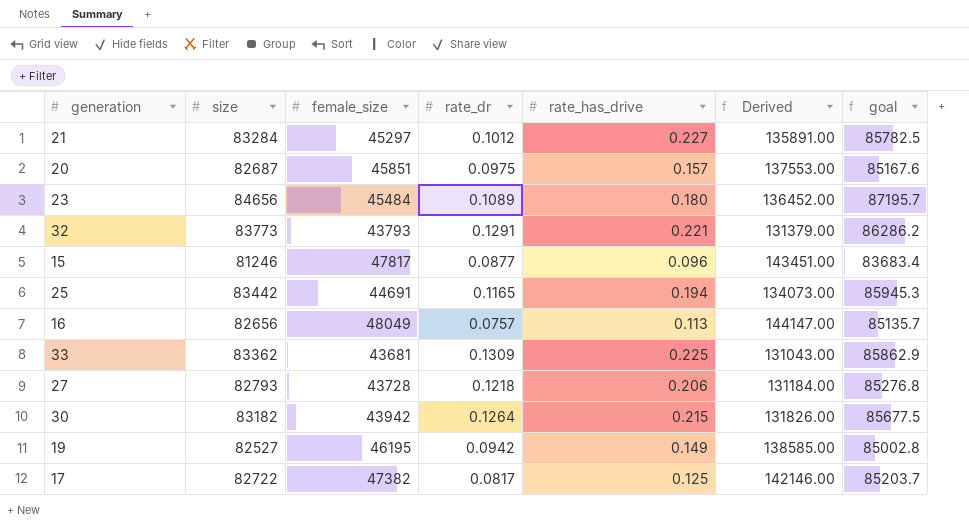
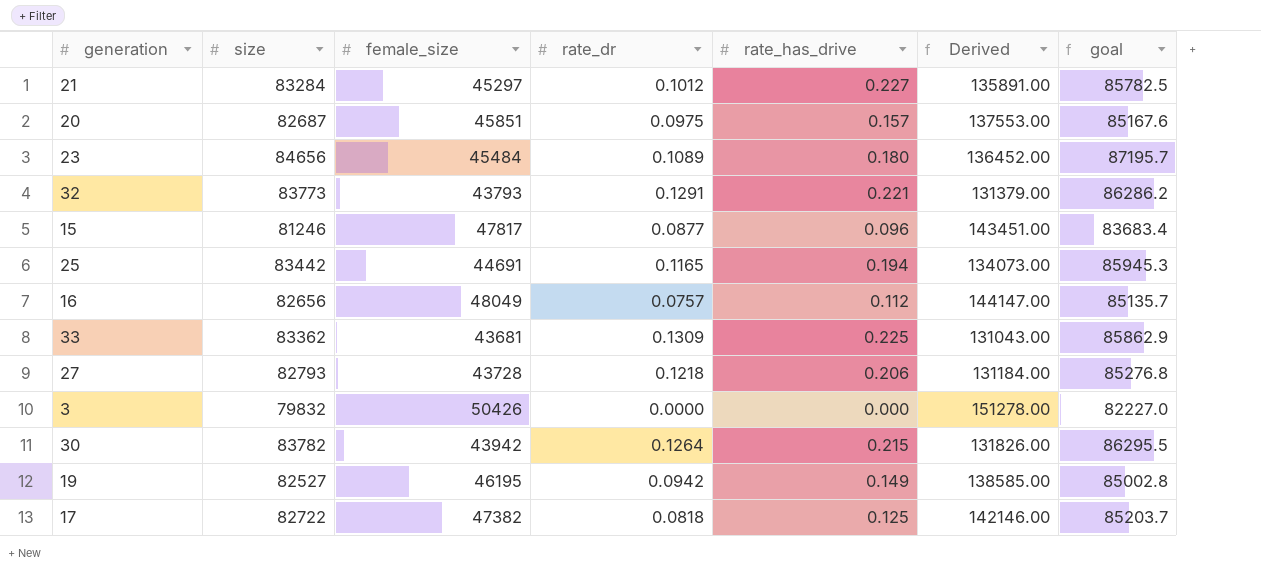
16 | rate_has_drive: 0.113 -> 0.112
row 3: none -> 79832 | 50426 | 0.0000 | 0.000 | 151278.00 | 82227.0
30 | size: 83182 -> 83782
30 | goal: 85677.5 -> 86295.5
17 | rate_dr: 0.0817 -> 0.0818

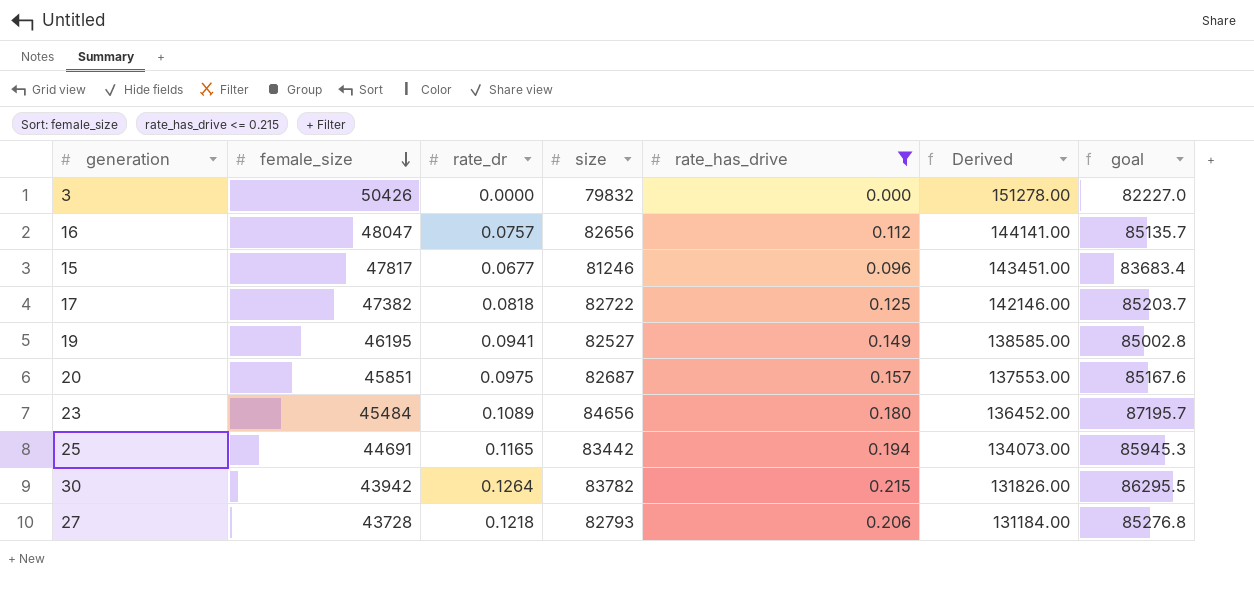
filter: none -> rate_has_drive <= 0.215
row order: none -> female_size descending
column size | position: 2 -> 4
16 | female_size: 48049 -> 48047
16 | Derived: 144147.00 -> 144141.00
15 | rate_dr: 0.0877 -> 0.0677
19 | rate_dr: 0.0942 -> 0.0941

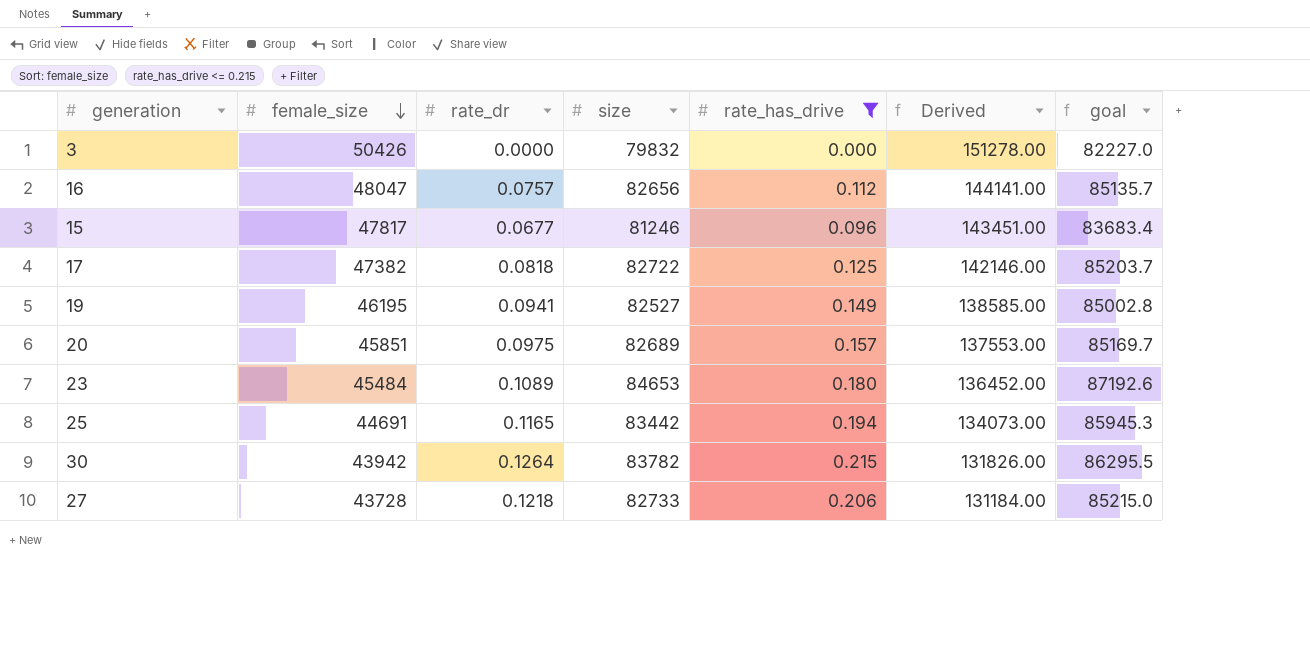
20 | size: 82687 -> 82689
20 | goal: 85167.6 -> 85169.7
23 | size: 84656 -> 84653
23 | goal: 87195.7 -> 87192.6
27 | size: 82793 -> 82733
27 | goal: 85276.8 -> 85215.0

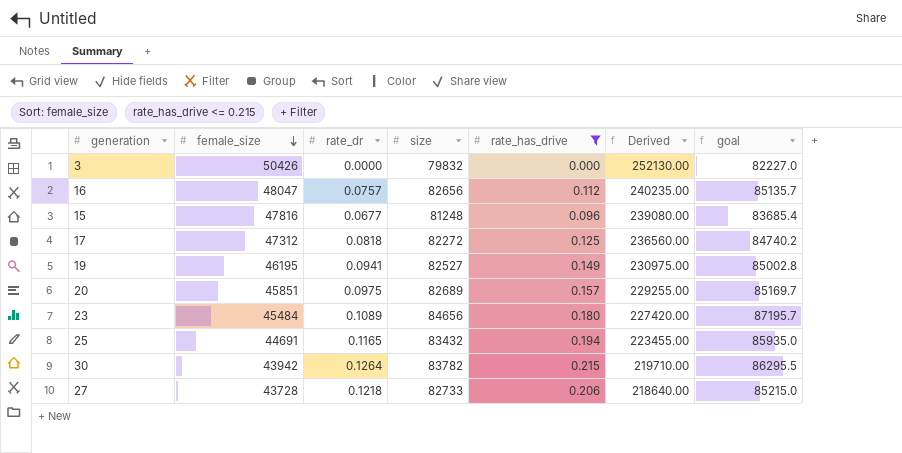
column Derived | formula: [female_size] * 3 -> [female_size] * 5
15 | female_size: 47817 -> 47816
15 | size: 81246 -> 81248
15 | goal: 83683.4 -> 83685.4
17 | female_size: 47382 -> 47312
17 | size: 82722 -> 82272
17 | goal: 85203.7 -> 84740.2
23 | size: 84653 -> 84656
23 | goal: 87192.6 -> 87195.7
25 | size: 83442 -> 83432
25 | goal: 85945.3 -> 85935.0

